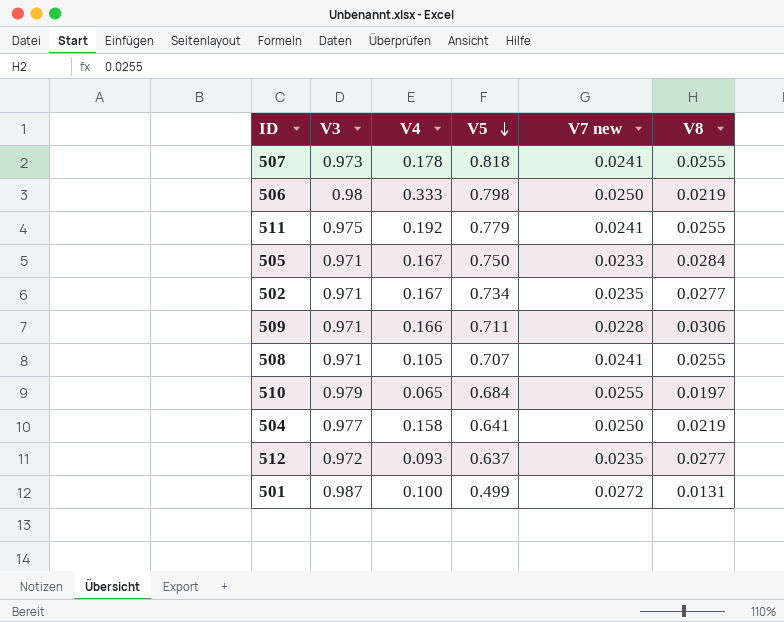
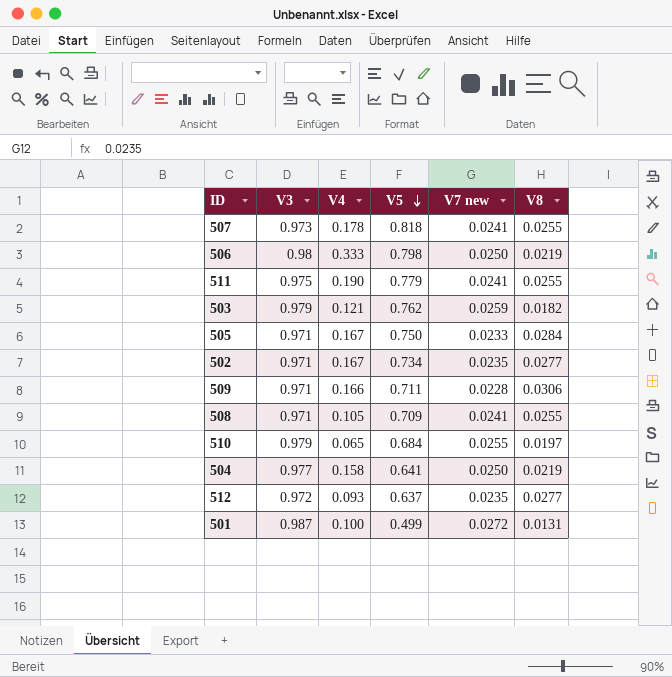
511 | V4: 0.192 -> 0.190
row 503: none -> 0.979 | 0.121 | 0.762 | 0.0259 | 0.0182
508 | V5: 0.707 -> 0.709

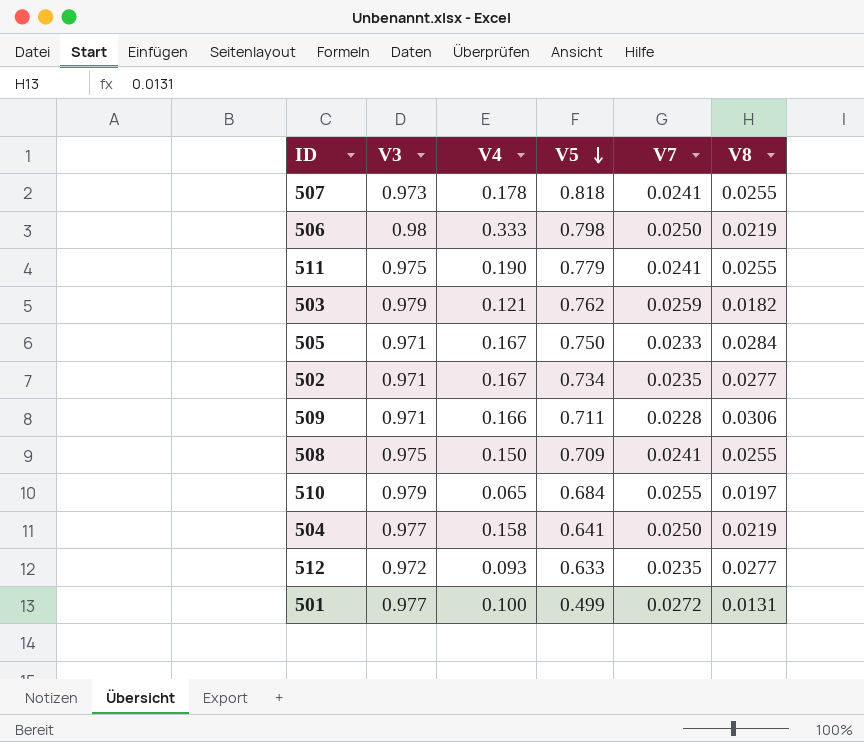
column name: V7 new -> V7
508 | V3: 0.971 -> 0.975
508 | V4: 0.105 -> 0.150
512 | V5: 0.637 -> 0.633
501 | V3: 0.987 -> 0.977

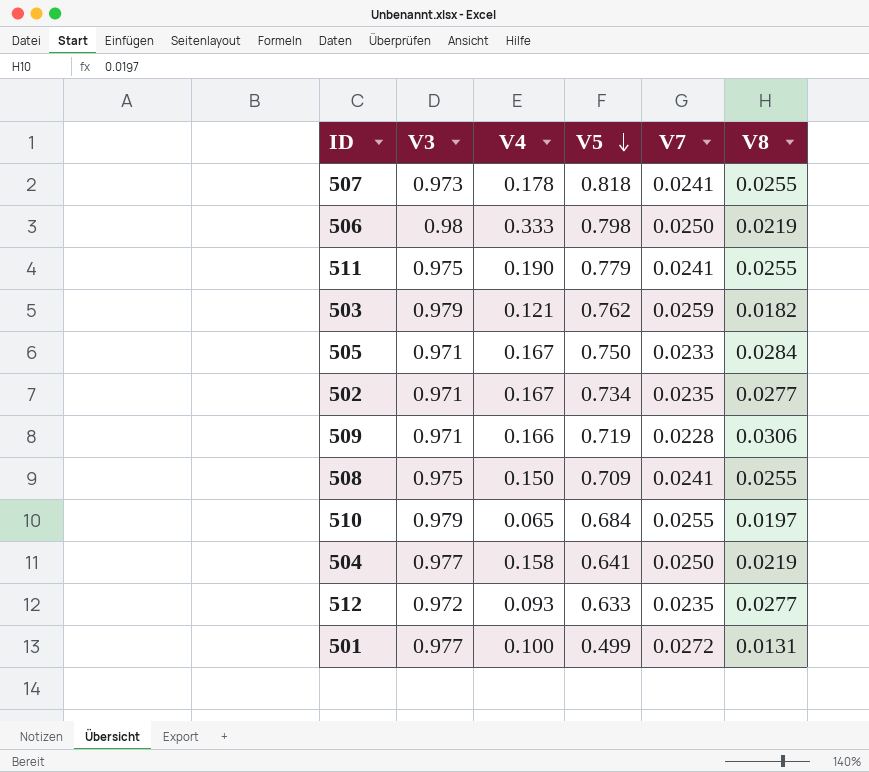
509 | V5: 0.711 -> 0.719

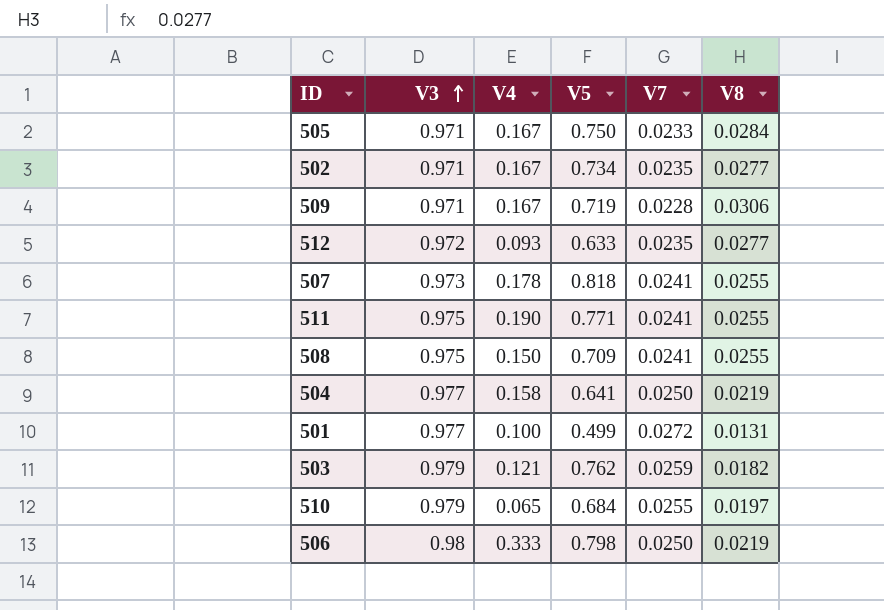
row order: V5 descending -> V3 ascending
509 | V4: 0.166 -> 0.167
511 | V5: 0.779 -> 0.771

